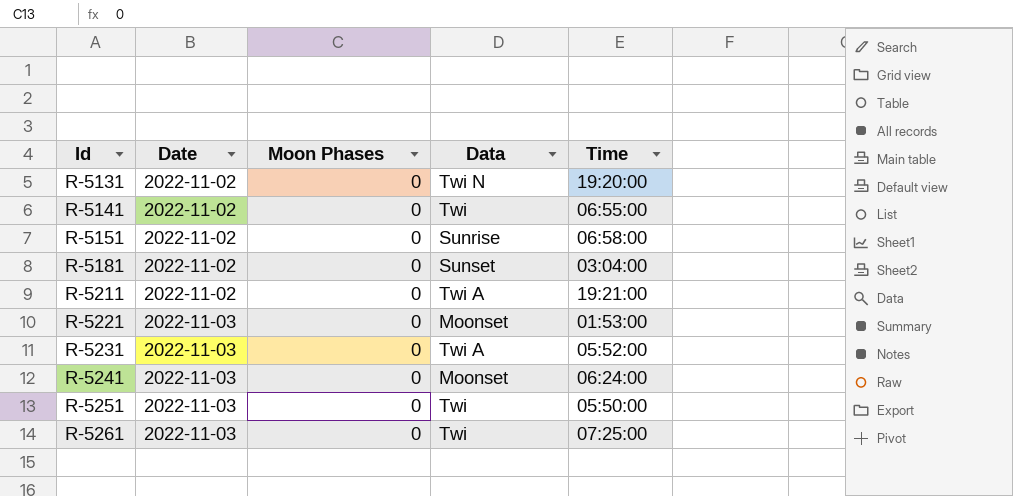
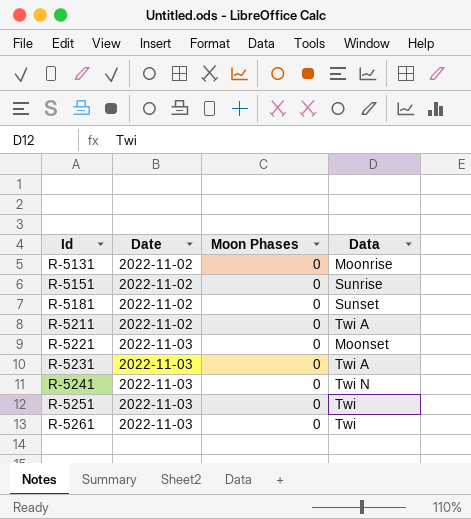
column Time | position: 5 -> none
row R-5141: 2022-11-02 | 0 | Twi | 06:55:00 -> none
R-5131 | Data: Twi N -> Moonrise
R-5241 | Data: Moonset -> Twi N

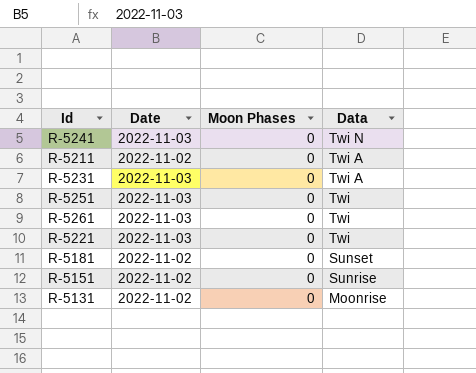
row order: Id ascending -> Data descending
R-5221 | Data: Moonset -> Twi

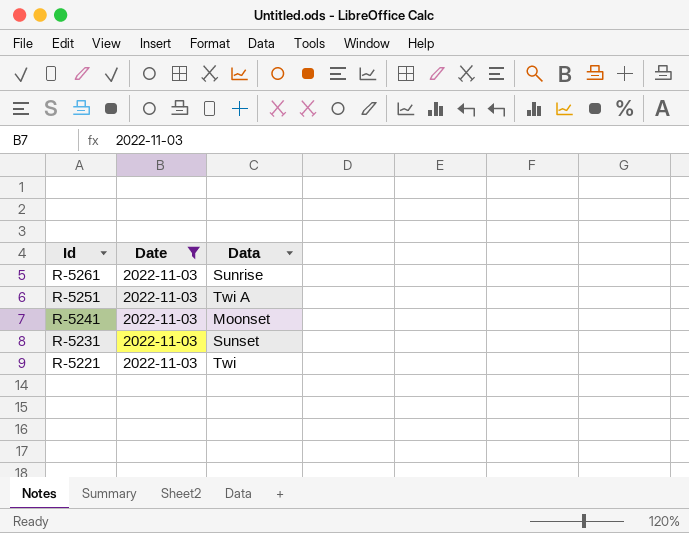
filter: none -> Date = 2022-11-03
row order: Data descending -> Id descending
column Moon Phases | position: 3 -> none
R-5261 | Data: Twi -> Sunrise
R-5251 | Data: Twi -> Twi A
R-5241 | Data: Twi N -> Moonset
R-5231 | Data: Twi A -> Sunset

